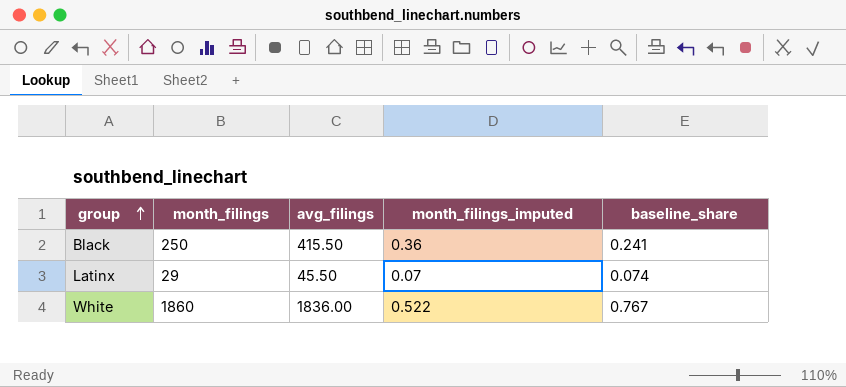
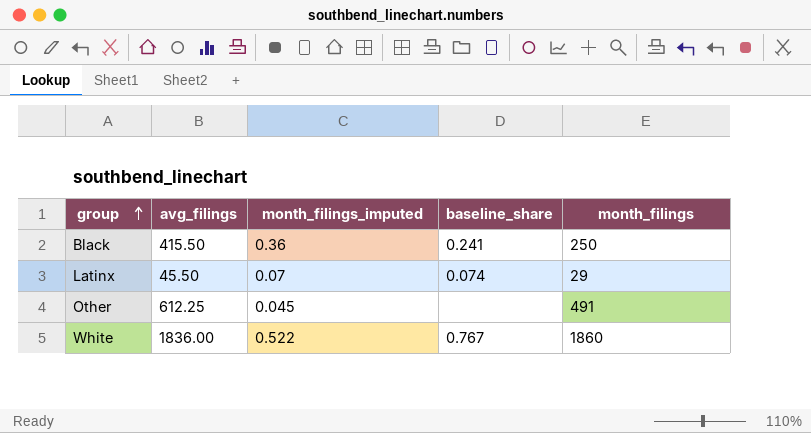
column month_filings | position: 2 -> 5
row Other: none -> 612.25 | 0.045 | none | 491

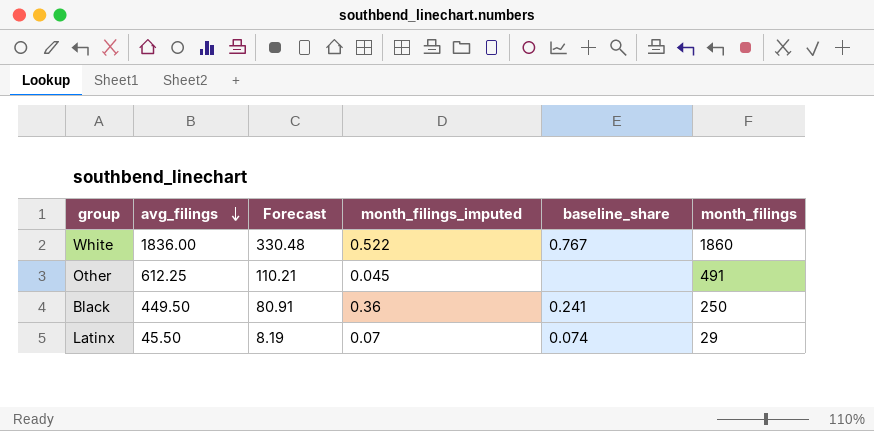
row order: group ascending -> avg_filings descending
column Forecast | formula: none -> [avg_filings] * 0.18
Black | avg_filings: 415.50 -> 449.50

